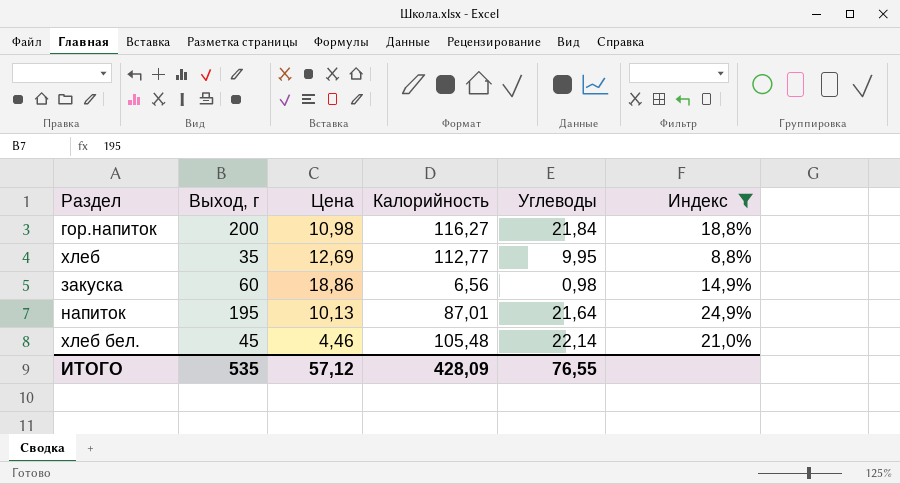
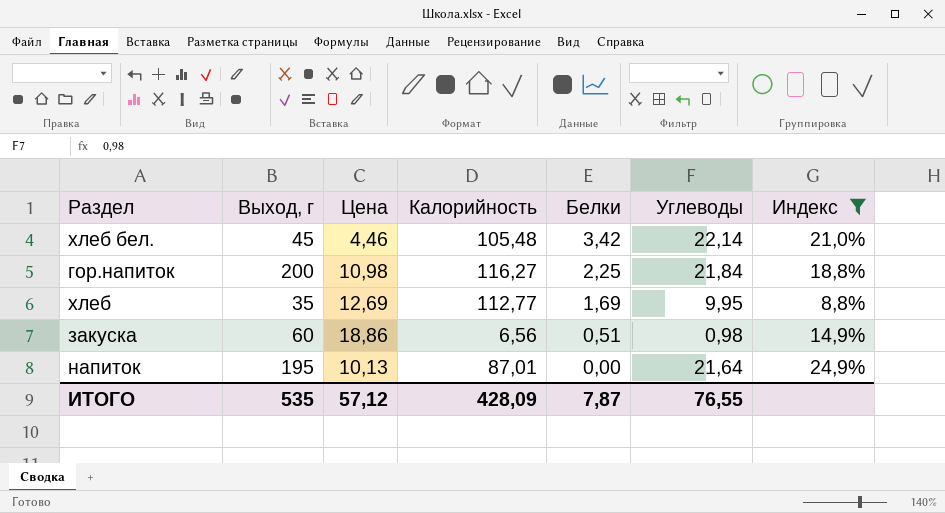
row order: none -> Белки descending
column Белки | position: none -> 5

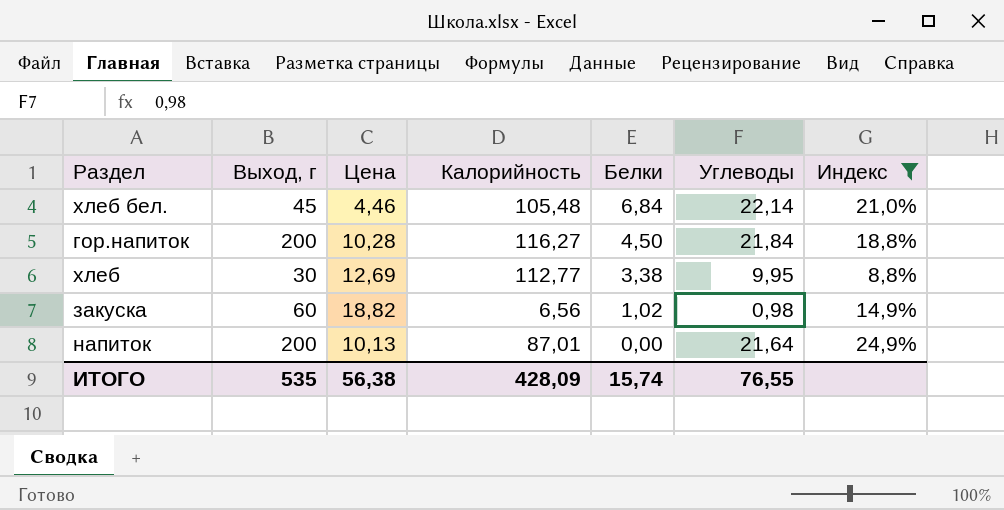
хлеб бел. | Белки: 3,42 -> 6,84
гор.напиток | Цена: 10,98 -> 10,28
гор.напиток | Белки: 2,25 -> 4,50
хлеб | Выход, г: 35 -> 30
хлеб | Белки: 1,69 -> 3,38
закуска | Цена: 18,86 -> 18,82
закуска | Белки: 0,51 -> 1,02
напиток | Выход, г: 195 -> 200
ИТОГО | Цена: 57,12 -> 56,38
ИТОГО | Белки: 7,87 -> 15,74

